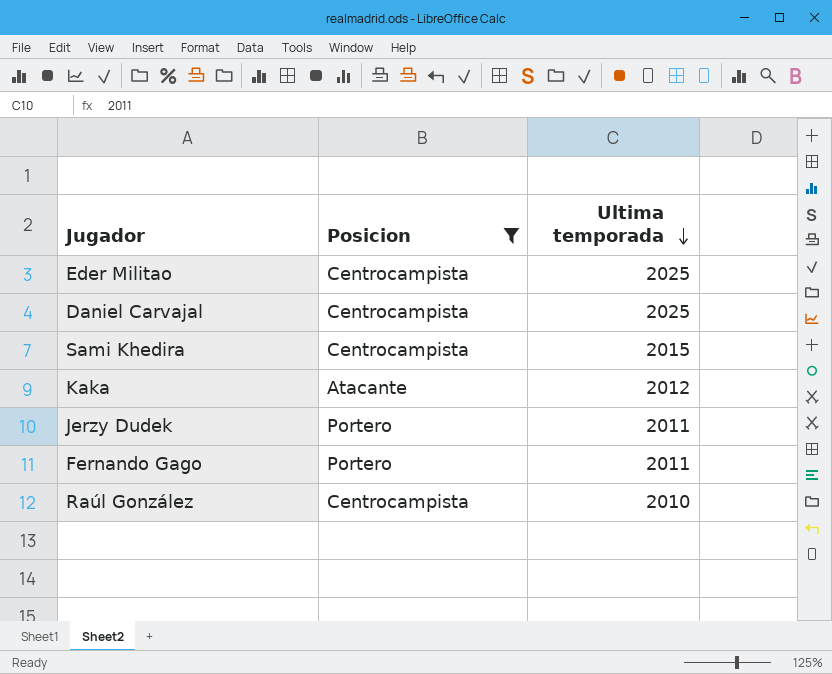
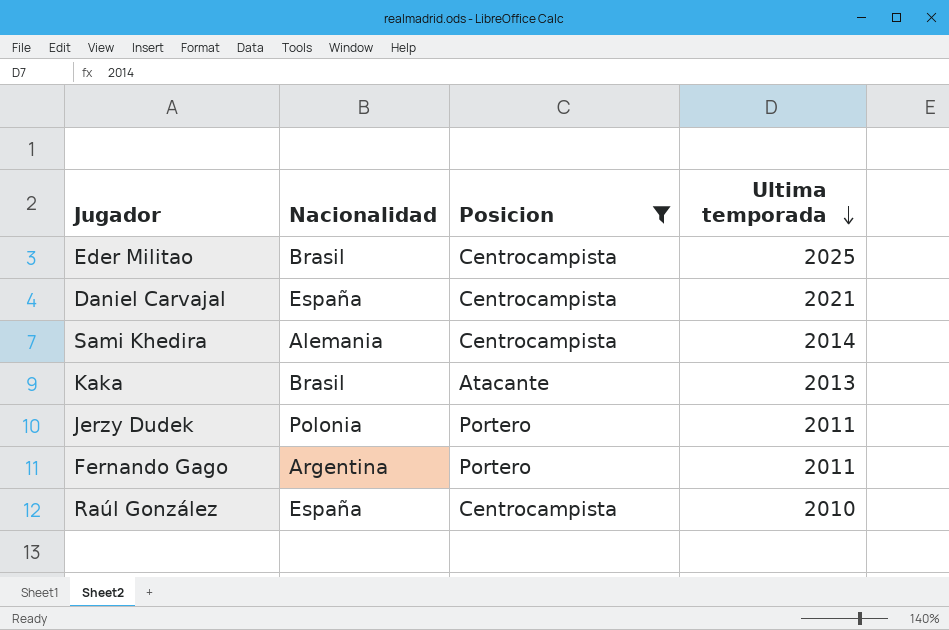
column Nacionalidad | position: none -> 2
Daniel Carvajal | Ultima temporada: 2025 -> 2021
Sami Khedira | Ultima temporada: 2015 -> 2014
Kaka | Ultima temporada: 2012 -> 2013

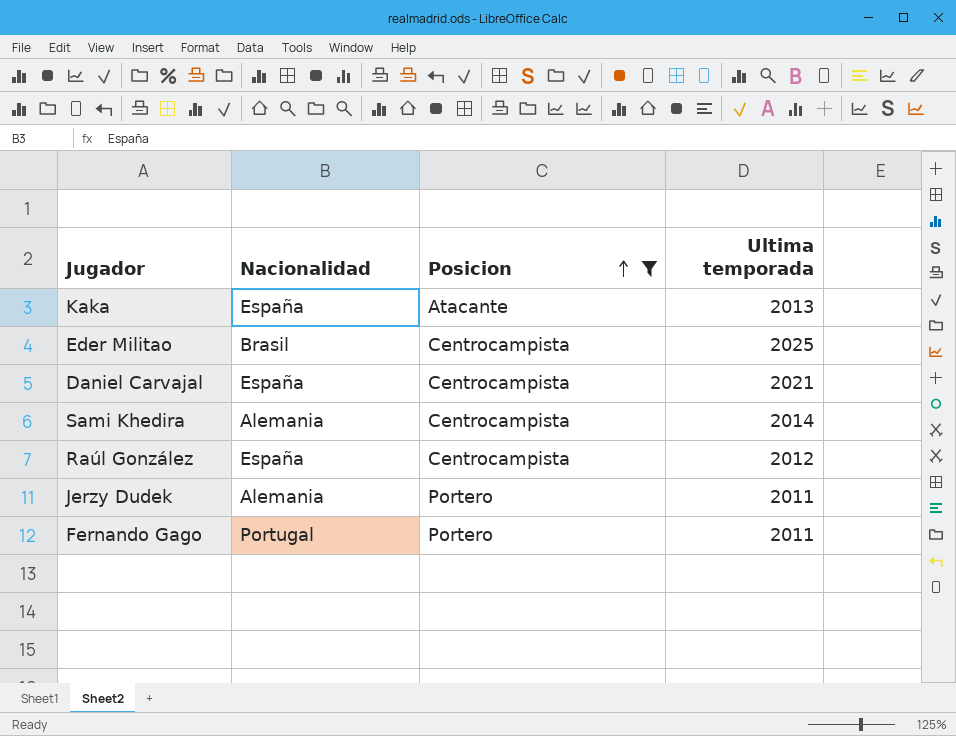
row order: Ultima temporada descending -> Posicion ascending
Kaka | Nacionalidad: Brasil -> España
Raúl González | Ultima temporada: 2010 -> 2012
Jerzy Dudek | Nacionalidad: Polonia -> Alemania
Fernando Gago | Nacionalidad: Argentina -> Portugal

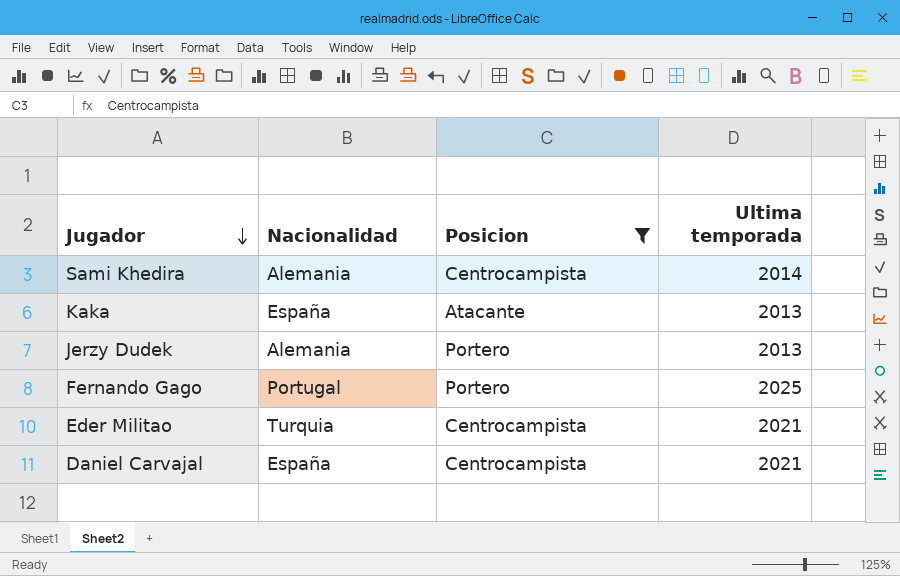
row order: Posicion ascending -> Jugador descending
row Raúl González: España | Centrocampista | 2012 -> none
Jerzy Dudek | Ultima temporada: 2011 -> 2013
Fernando Gago | Ultima temporada: 2011 -> 2025
Eder Militao | Nacionalidad: Brasil -> Turquia
Eder Militao | Ultima temporada: 2025 -> 2021

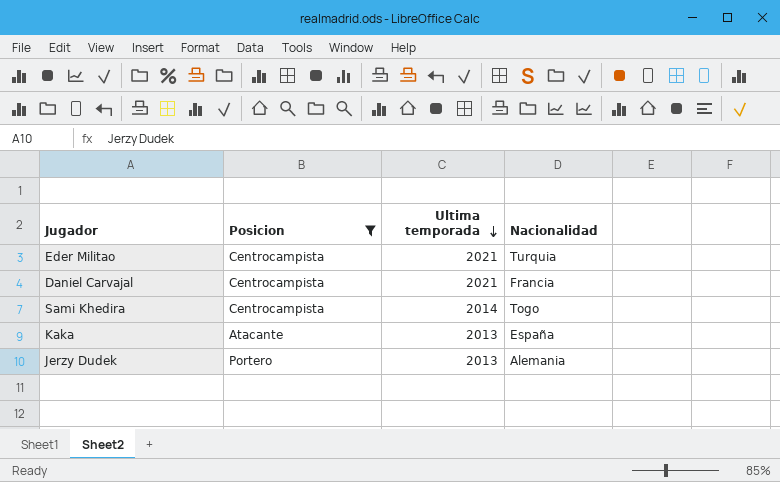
row order: Jugador descending -> Ultima temporada descending
column Nacionalidad | position: 2 -> 4
row Fernando Gago: Portugal | Portero | 2025 -> none
Daniel Carvajal | Nacionalidad: España -> Francia
Sami Khedira | Nacionalidad: Alemania -> Togo

